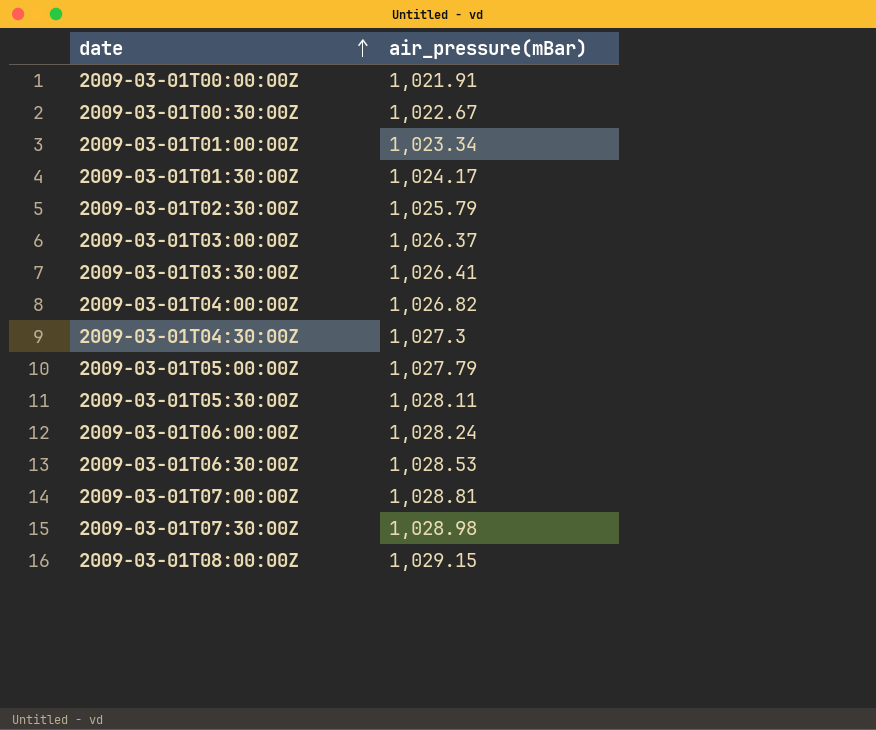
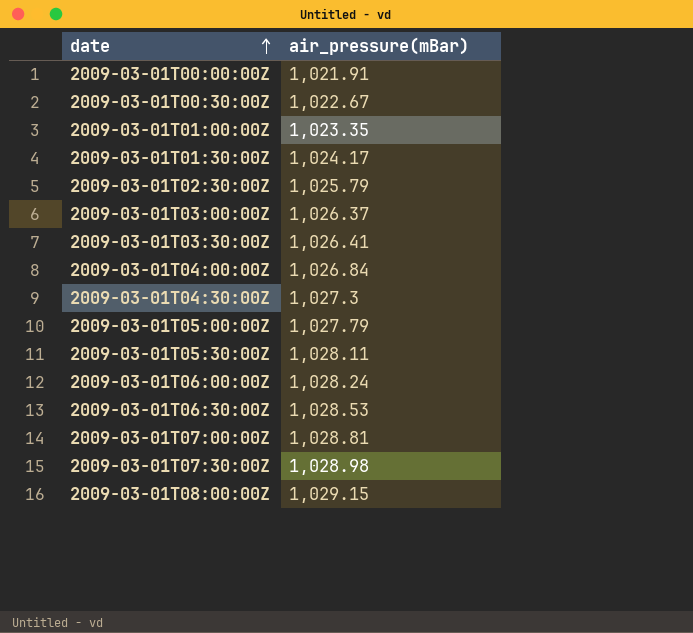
2009-03-01T01:00:00Z | air_pressure(mBar): 1,023.34 -> 1,023.35
2009-03-01T04:00:00Z | air_pressure(mBar): 1,026.82 -> 1,026.84

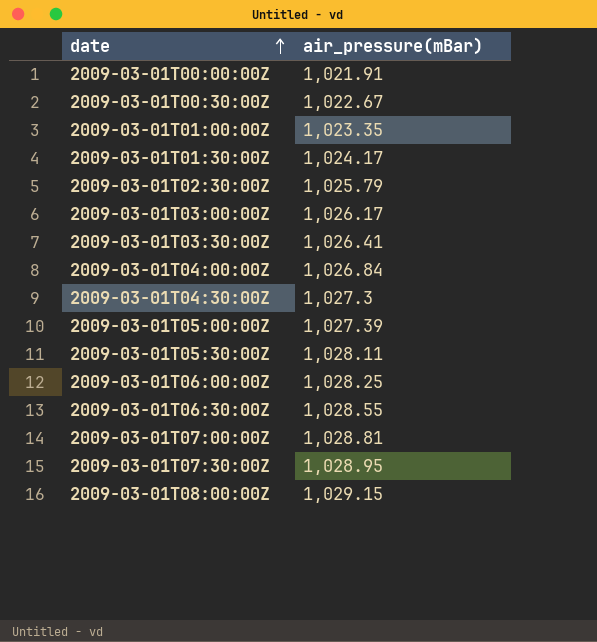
2009-03-01T03:00:00Z | air_pressure(mBar): 1,026.37 -> 1,026.17
2009-03-01T05:00:00Z | air_pressure(mBar): 1,027.79 -> 1,027.39
2009-03-01T06:00:00Z | air_pressure(mBar): 1,028.24 -> 1,028.25
2009-03-01T06:30:00Z | air_pressure(mBar): 1,028.53 -> 1,028.55
2009-03-01T07:30:00Z | air_pressure(mBar): 1,028.98 -> 1,028.95

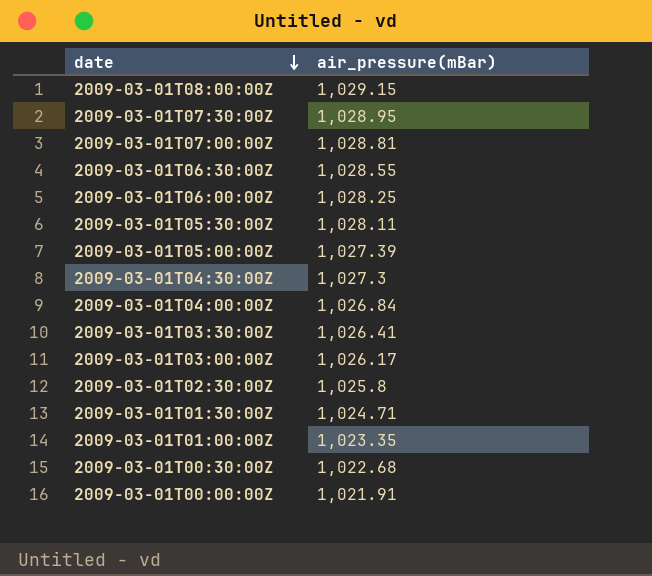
row order: date ascending -> date descending
2009-03-01T02:30:00Z | air_pressure(mBar): 1,025.79 -> 1,025.8
2009-03-01T01:30:00Z | air_pressure(mBar): 1,024.17 -> 1,024.71
2009-03-01T00:30:00Z | air_pressure(mBar): 1,022.67 -> 1,022.68

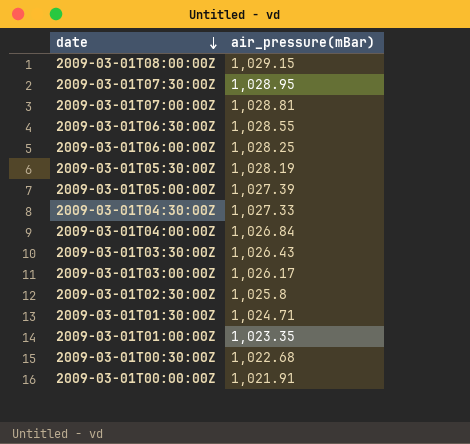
2009-03-01T05:30:00Z | air_pressure(mBar): 1,028.11 -> 1,028.19
2009-03-01T04:30:00Z | air_pressure(mBar): 1,027.3 -> 1,027.33
2009-03-01T03:30:00Z | air_pressure(mBar): 1,026.41 -> 1,026.43

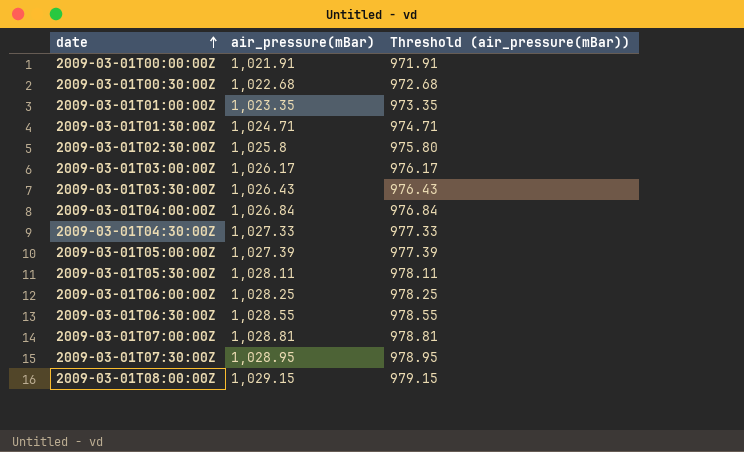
row order: date descending -> date ascending
column Threshold (air_pressure(mBar)) | formula: none -> [air_pressure(mBar)] - 50
2009-03-01T05:30:00Z | air_pressure(mBar): 1,028.19 -> 1,028.11

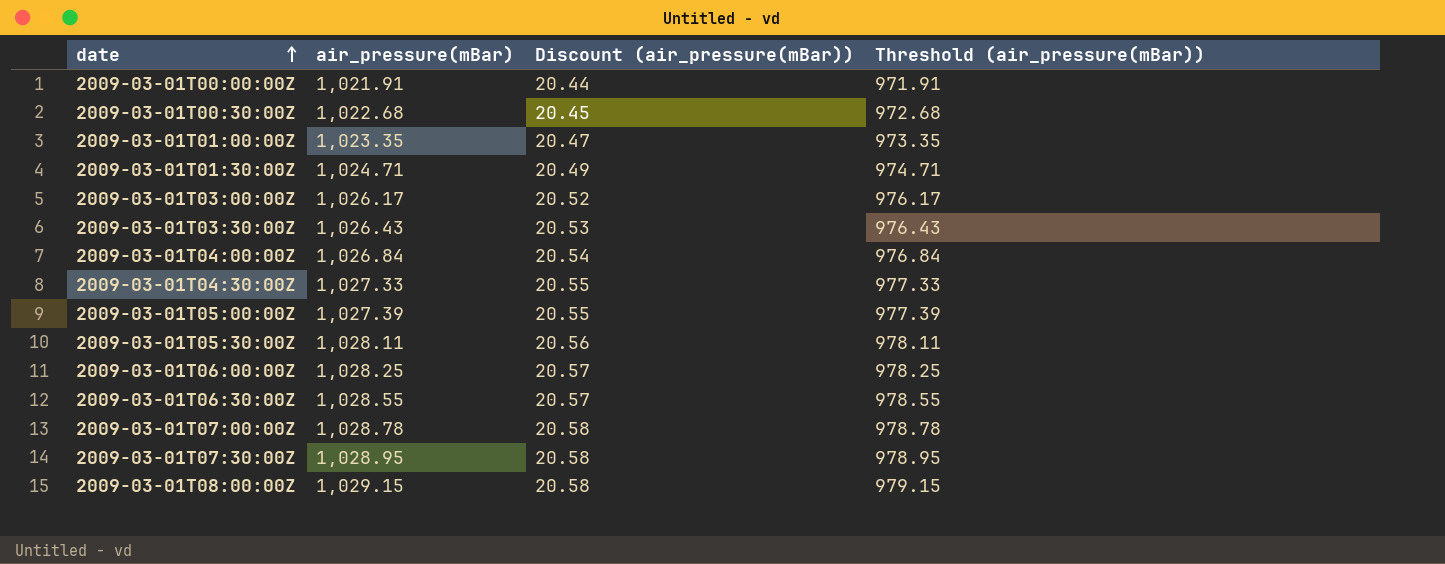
column Discount (air_pressure(mBar)) | formula: none -> [air_pressure(mBar)] * 0.02
row 2009-03-01T02:30:00Z: 1,025.8 | 975.80 -> none
2009-03-01T07:00:00Z | air_pressure(mBar): 1,028.81 -> 1,028.78
2009-03-01T07:00:00Z | Threshold (air_pressure(mBar)): 978.81 -> 978.78

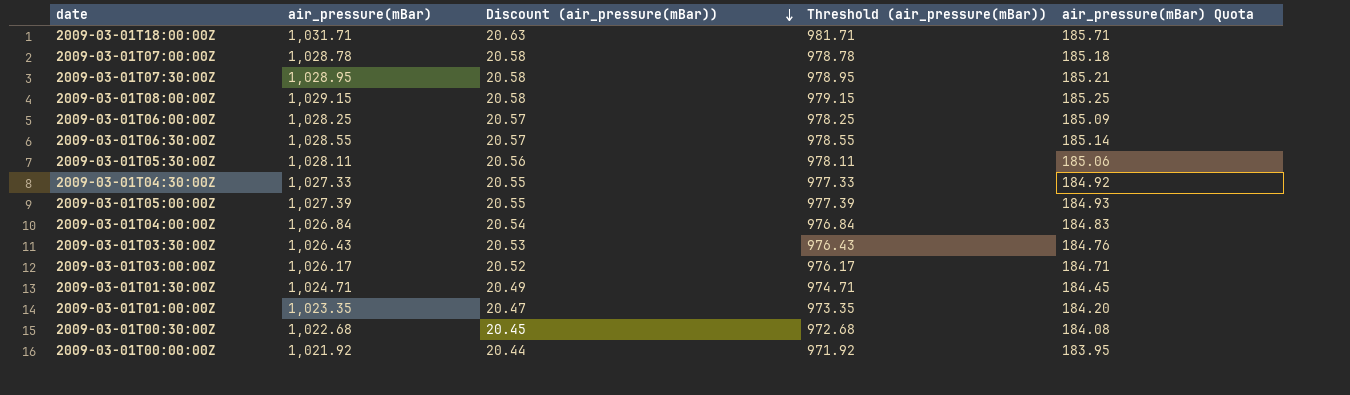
row order: date ascending -> Discount (air_pressure(mBar)) descending
column air_pressure(mBar) Quota | formula: none -> [air_pressure(mBar)] * 0.18
row 2009-03-01T18:00:00Z: none -> 1,031.71 | 20.63 | 981.71 | 185.71
2009-03-01T00:00:00Z | air_pressure(mBar): 1,021.91 -> 1,021.92
2009-03-01T00:00:00Z | Threshold (air_pressure(mBar)): 971.91 -> 971.92

